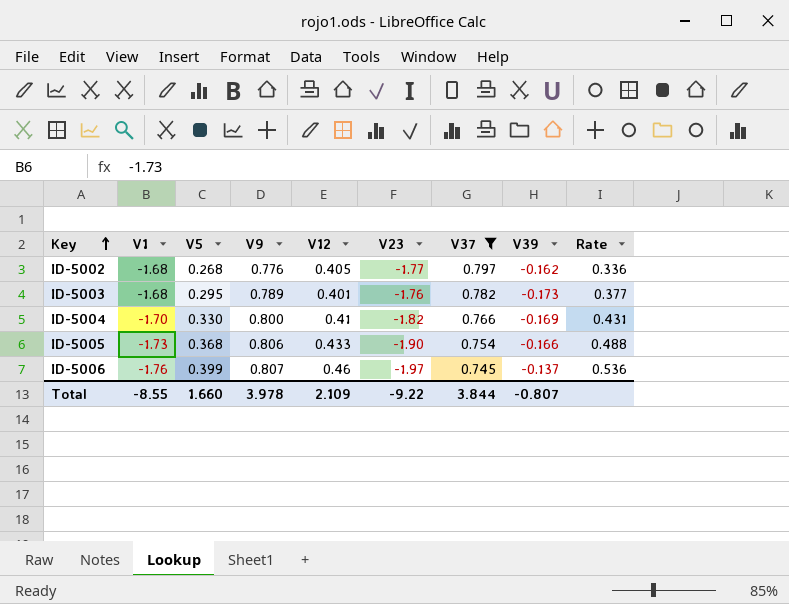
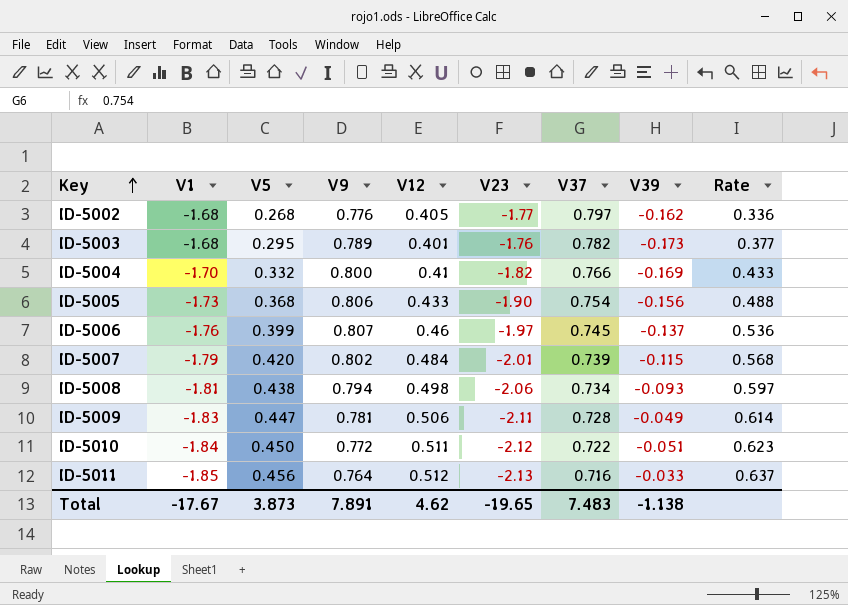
filter: V37 >= 0.745 -> none
ID-5004 | V5: 0.330 -> 0.332
ID-5004 | Rate: 0.431 -> 0.433
ID-5005 | V39: -0.166 -> -0.156
Total | V1: -8.55 -> -17.67
Total | V5: 1.660 -> 3.873
Total | V9: 3.978 -> 7.891
Total | V12: 2.109 -> 4.62
Total | V23: -9.22 -> -19.65
Total | V37: 3.844 -> 7.483
Total | V39: -0.807 -> -1.138

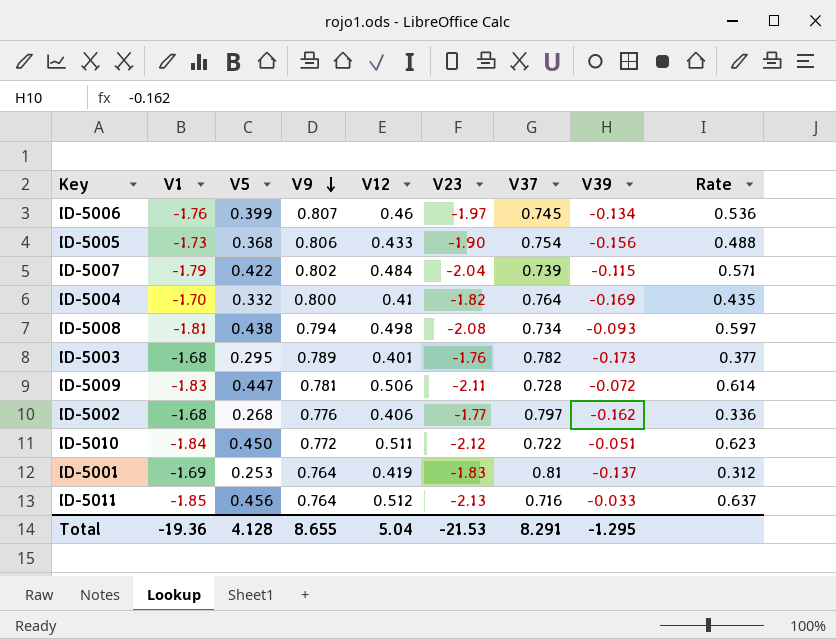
row order: Key ascending -> V9 descending
ID-5006 | V39: -0.137 -> -0.134
ID-5007 | V5: 0.420 -> 0.422
ID-5007 | V23: -2.01 -> -2.04
ID-5007 | Rate: 0.568 -> 0.571
ID-5004 | V37: 0.766 -> 0.764
ID-5004 | Rate: 0.433 -> 0.435
ID-5008 | V23: -2.06 -> -2.08
ID-5009 | V39: -0.049 -> -0.072
ID-5002 | V12: 0.405 -> 0.406
row ID-5001: none -> -1.69 | 0.253 | 0.764 | 0.419 | -1.83 | 0.81 | -0.137 | 0.312
Total | V1: -17.67 -> -19.36
Total | V5: 3.873 -> 4.128
Total | V9: 7.891 -> 8.655
Total | V12: 4.62 -> 5.04
Total | V23: -19.65 -> -21.53
Total | V37: 7.483 -> 8.291
Total | V39: -1.138 -> -1.295

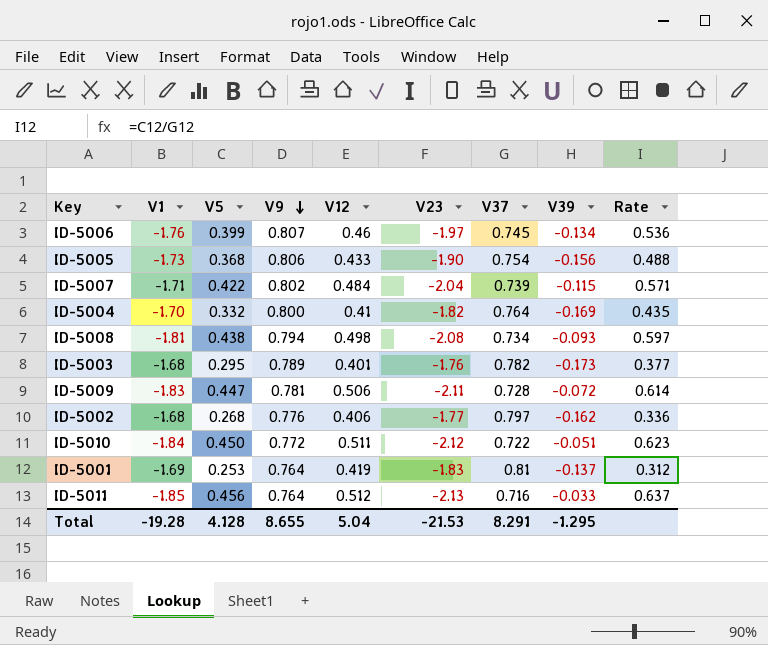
ID-5007 | V1: -1.79 -> -1.71
Total | V1: -19.36 -> -19.28

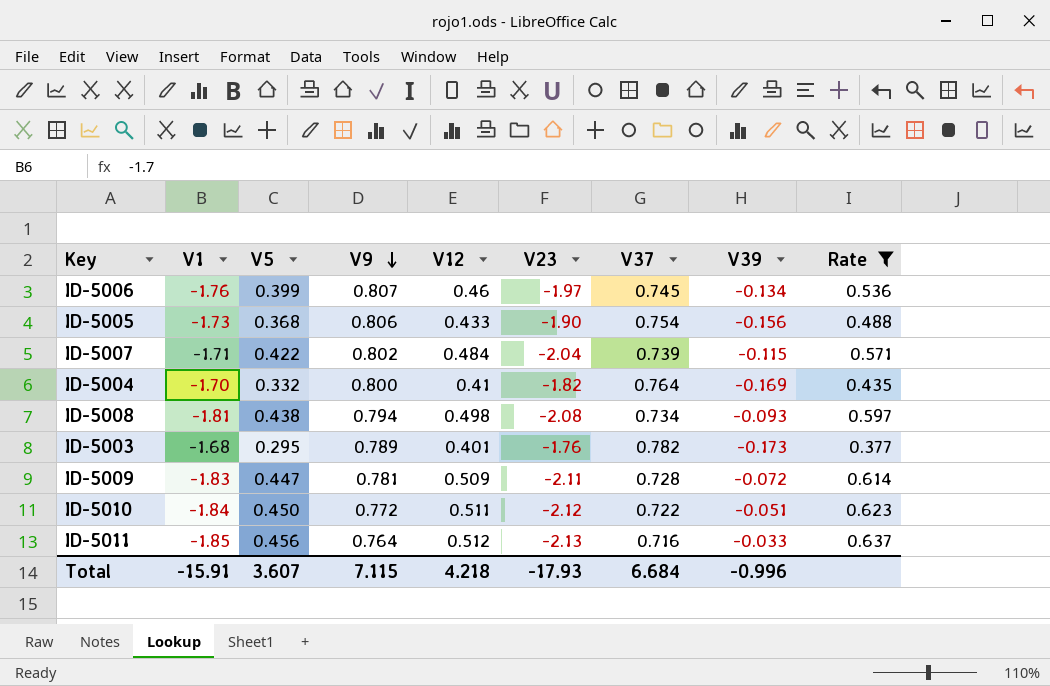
filter: none -> Rate >= 0.377
ID-5009 | V12: 0.506 -> 0.509
Total | V1: -19.28 -> -15.91
Total | V5: 4.128 -> 3.607
Total | V9: 8.655 -> 7.115
Total | V12: 5.04 -> 4.218
Total | V23: -21.53 -> -17.93
Total | V37: 8.291 -> 6.684
Total | V39: -1.295 -> -0.996

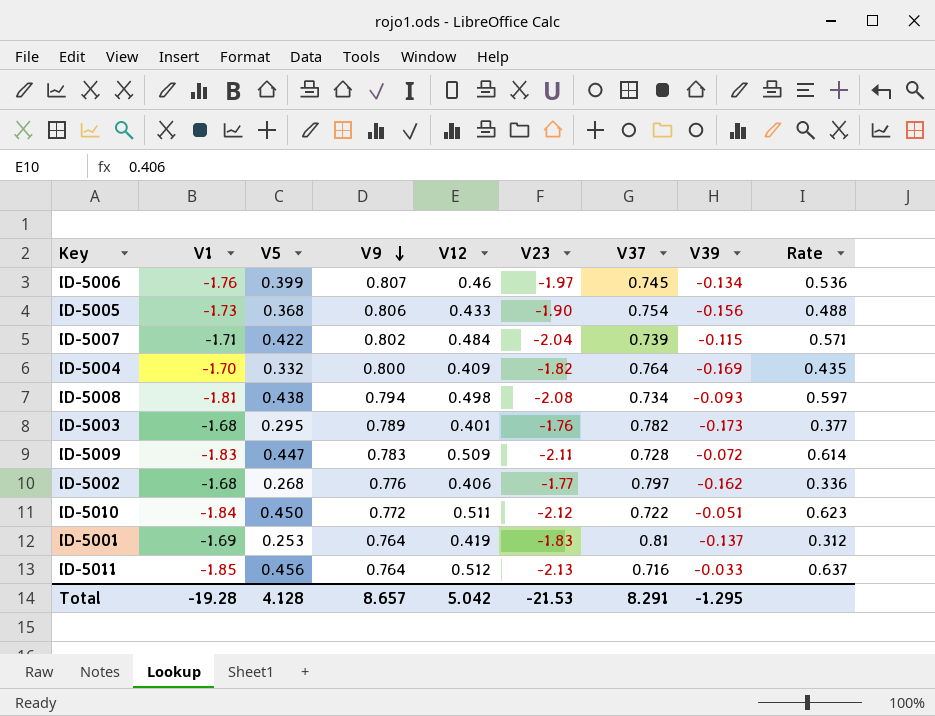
filter: Rate >= 0.377 -> none
ID-5004 | V12: 0.41 -> 0.409
ID-5009 | V9: 0.781 -> 0.783
Total | V1: -15.91 -> -19.28
Total | V5: 3.607 -> 4.128
Total | V9: 7.115 -> 8.657
Total | V12: 4.218 -> 5.042
Total | V23: -17.93 -> -21.53
Total | V37: 6.684 -> 8.291
Total | V39: -0.996 -> -1.295

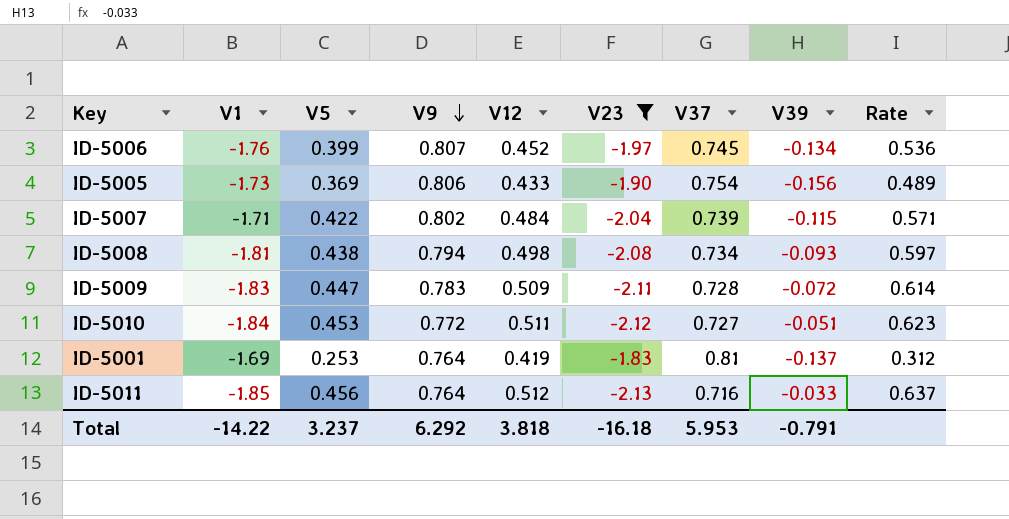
filter: none -> V23 <= -1.83
ID-5006 | V12: 0.46 -> 0.452
ID-5005 | V5: 0.368 -> 0.369
ID-5005 | Rate: 0.488 -> 0.489
ID-5010 | V5: 0.450 -> 0.453
ID-5010 | V37: 0.722 -> 0.727
Total | V1: -19.28 -> -14.22
Total | V5: 4.128 -> 3.237
Total | V9: 8.657 -> 6.292
Total | V12: 5.042 -> 3.818
Total | V23: -21.53 -> -16.18
Total | V37: 8.291 -> 5.953
Total | V39: -1.295 -> -0.791

